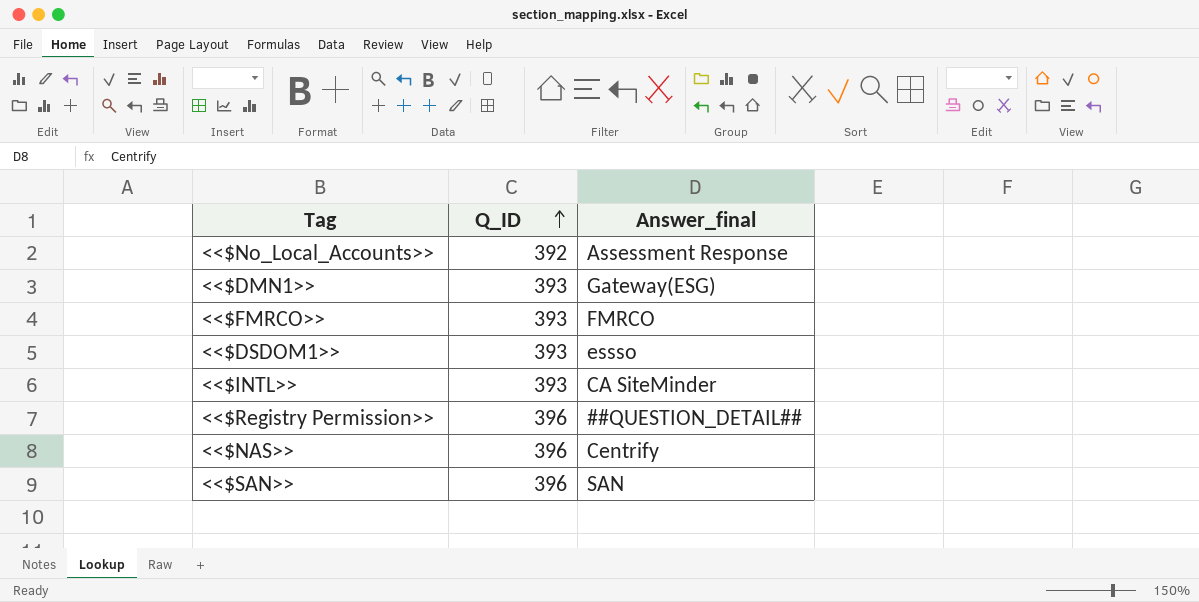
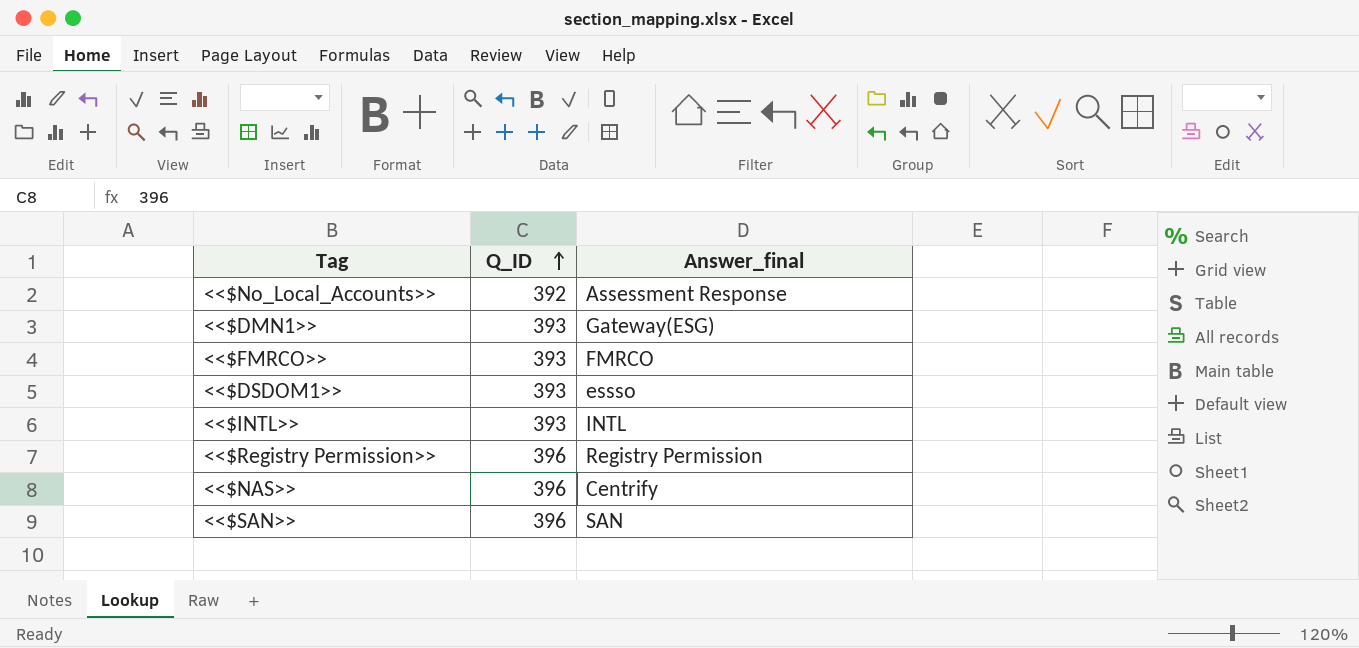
<<$INTL>> | Answer_final: CA SiteMinder -> INTL
<<$Registry Permission>> | Answer_final: ##QUESTION_DETAIL## -> Registry Permission

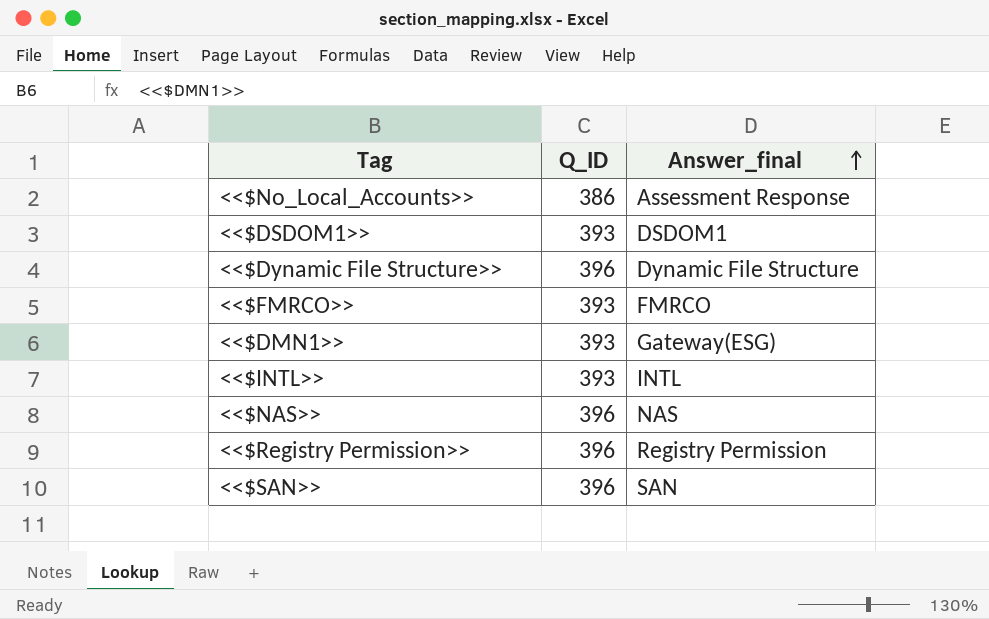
row order: Q_ID ascending -> Answer_final ascending
<<$No_Local_Accounts>> | Q_ID: 392 -> 386
<<$DSDOM1>> | Answer_final: essso -> DSDOM1
row <<$Dynamic File Structure>>: none -> 396 | Dynamic File Structure
<<$NAS>> | Answer_final: Centrify -> NAS

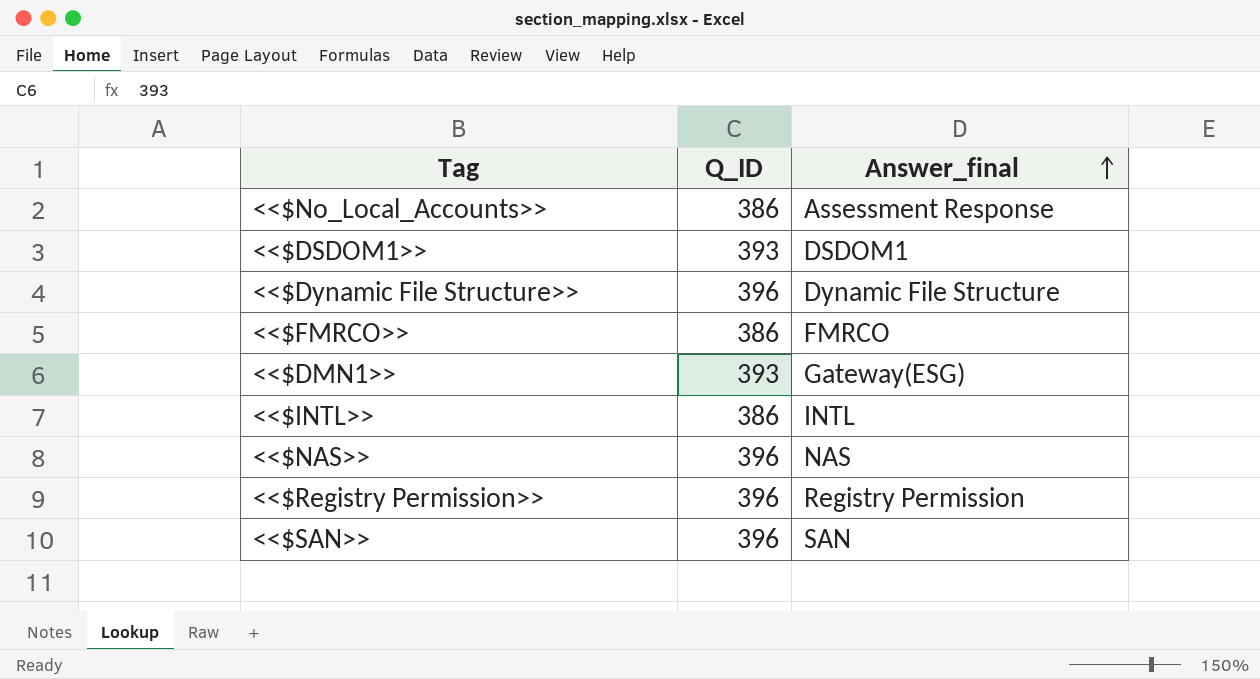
<<$FMRCO>> | Q_ID: 393 -> 386
<<$INTL>> | Q_ID: 393 -> 386

